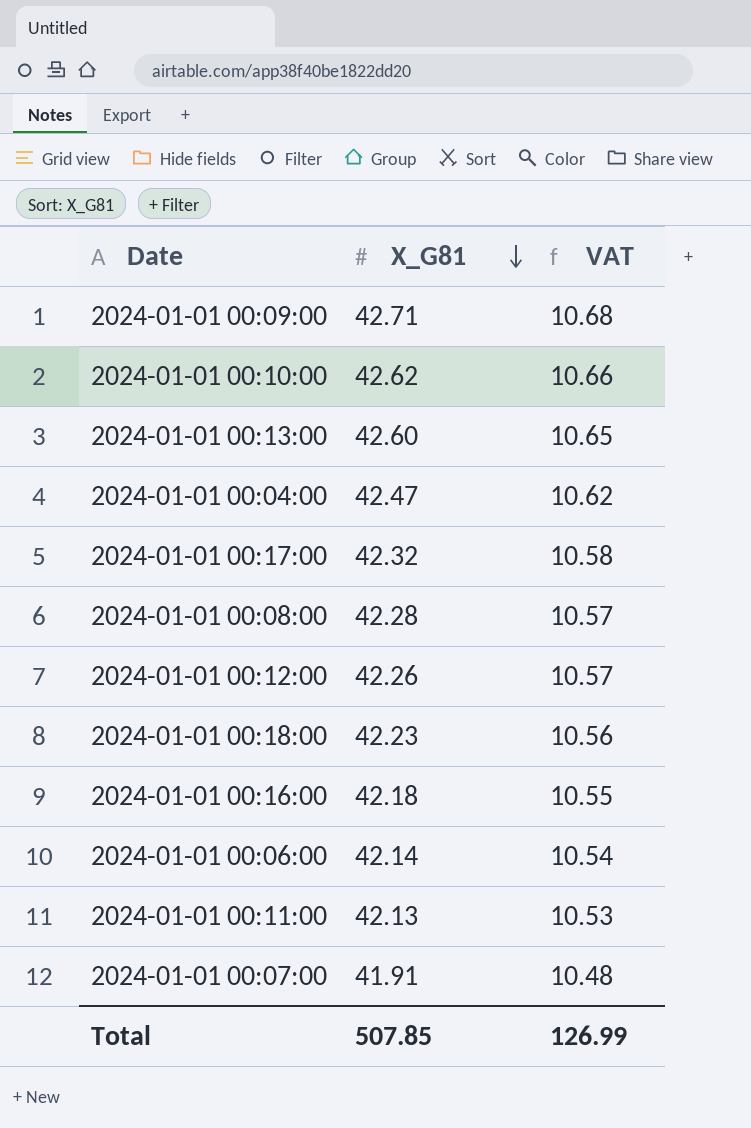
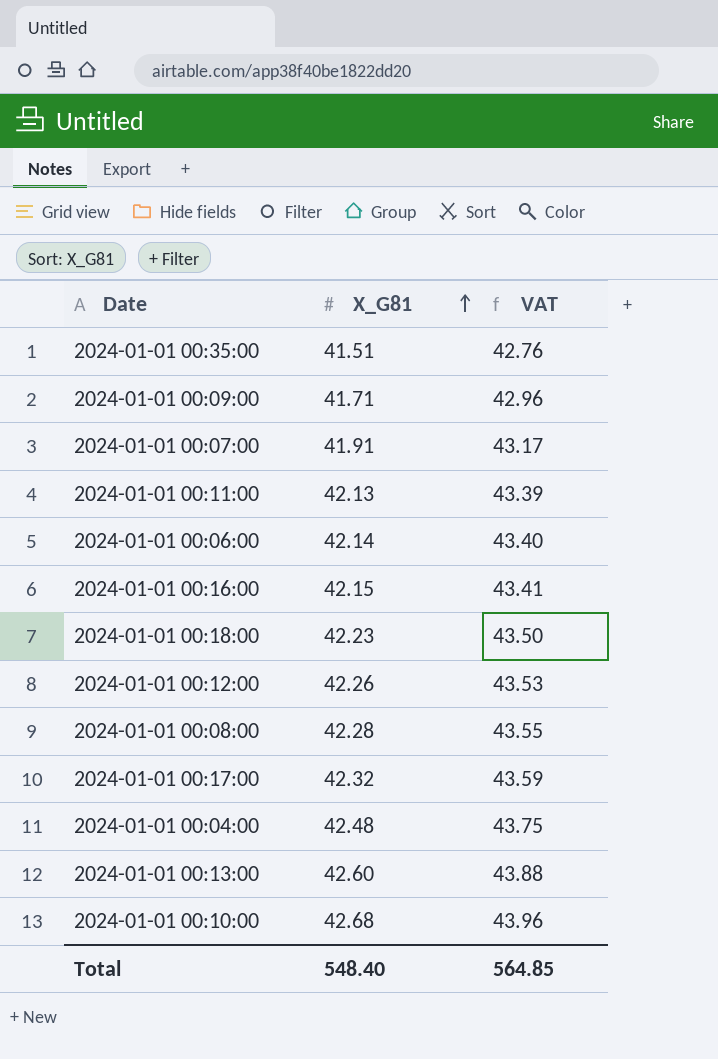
row order: X_G81 descending -> X_G81 ascending
column VAT | formula: [X_G81] * 0.25 -> [X_G81] * 1.03
row 2024-01-01 00:35:00: none -> 41.51 | 42.76
2024-01-01 00:09:00 | X_G81: 42.71 -> 41.71
2024-01-01 00:16:00 | X_G81: 42.18 -> 42.15
2024-01-01 00:04:00 | X_G81: 42.47 -> 42.48
2024-01-01 00:10:00 | X_G81: 42.62 -> 42.68
Total | X_G81: 507.85 -> 548.40
Total | VAT: 126.99 -> 564.85

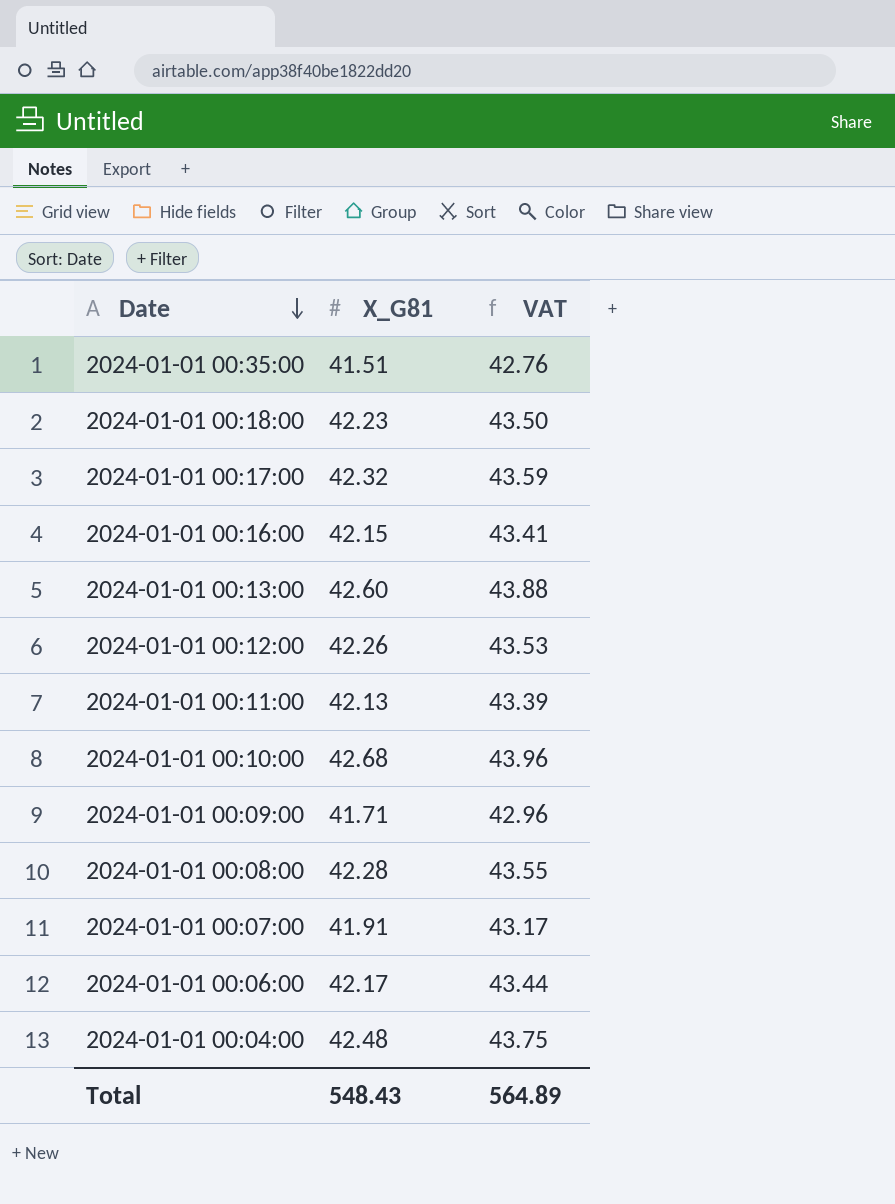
row order: X_G81 ascending -> Date descending
2024-01-01 00:06:00 | X_G81: 42.14 -> 42.17
2024-01-01 00:06:00 | VAT: 43.40 -> 43.44
Total | X_G81: 548.40 -> 548.43
Total | VAT: 564.85 -> 564.89

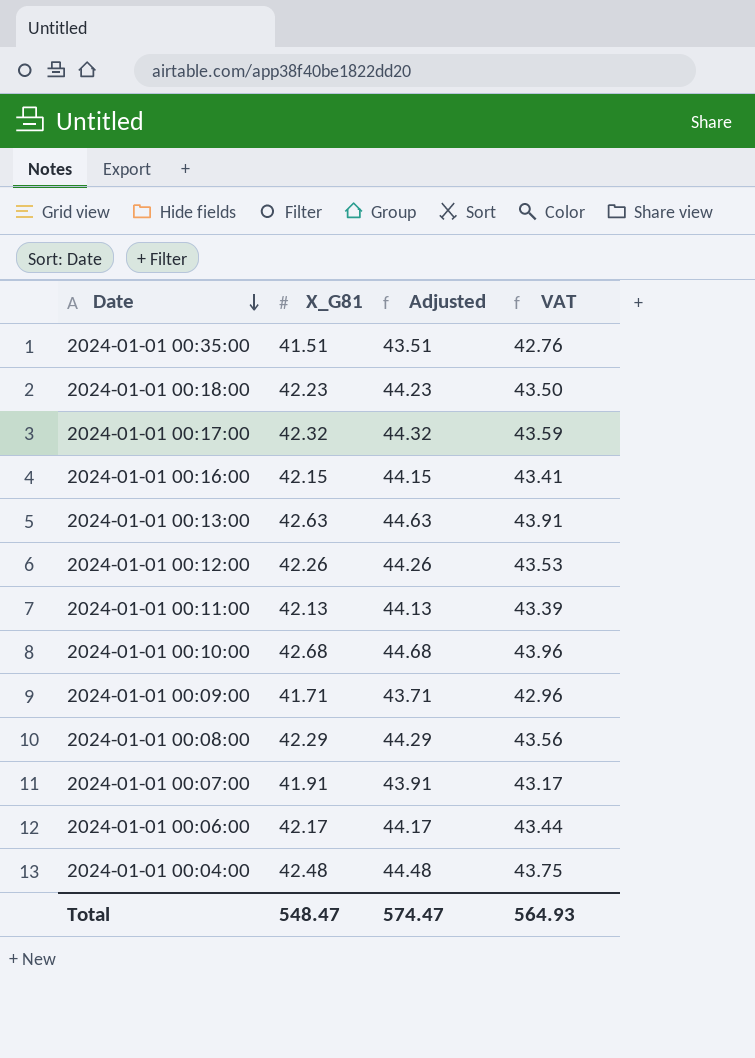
column Adjusted | formula: none -> [X_G81] + 2
2024-01-01 00:13:00 | X_G81: 42.60 -> 42.63
2024-01-01 00:13:00 | VAT: 43.88 -> 43.91
2024-01-01 00:08:00 | X_G81: 42.28 -> 42.29
2024-01-01 00:08:00 | VAT: 43.55 -> 43.56
Total | X_G81: 548.43 -> 548.47
Total | VAT: 564.89 -> 564.93

